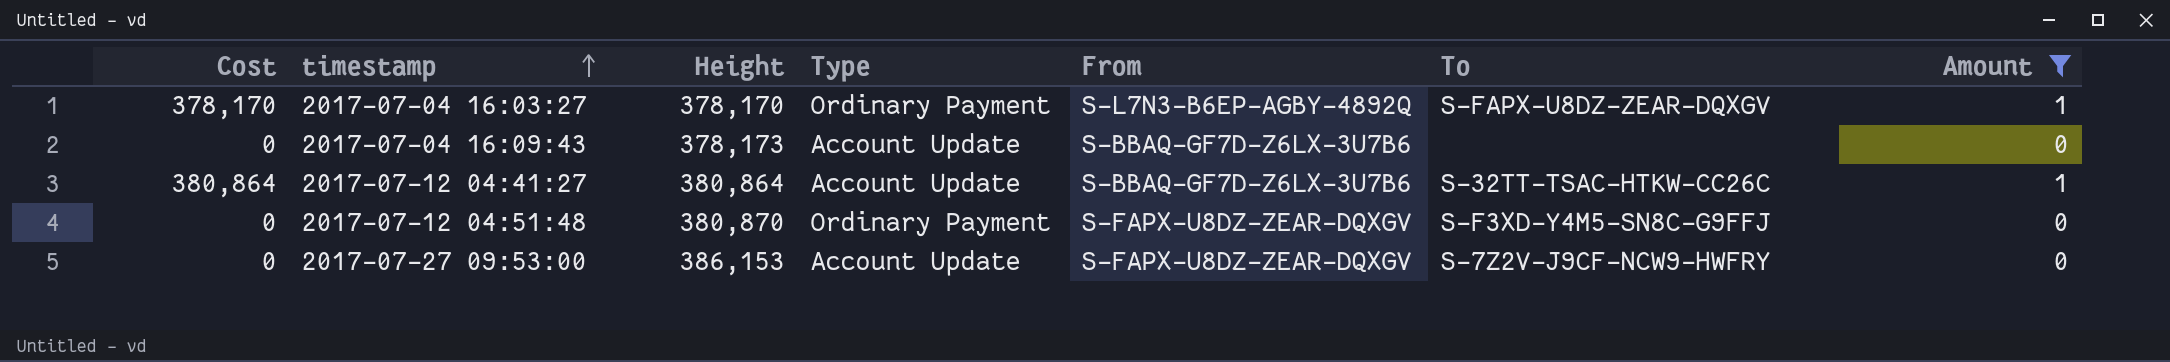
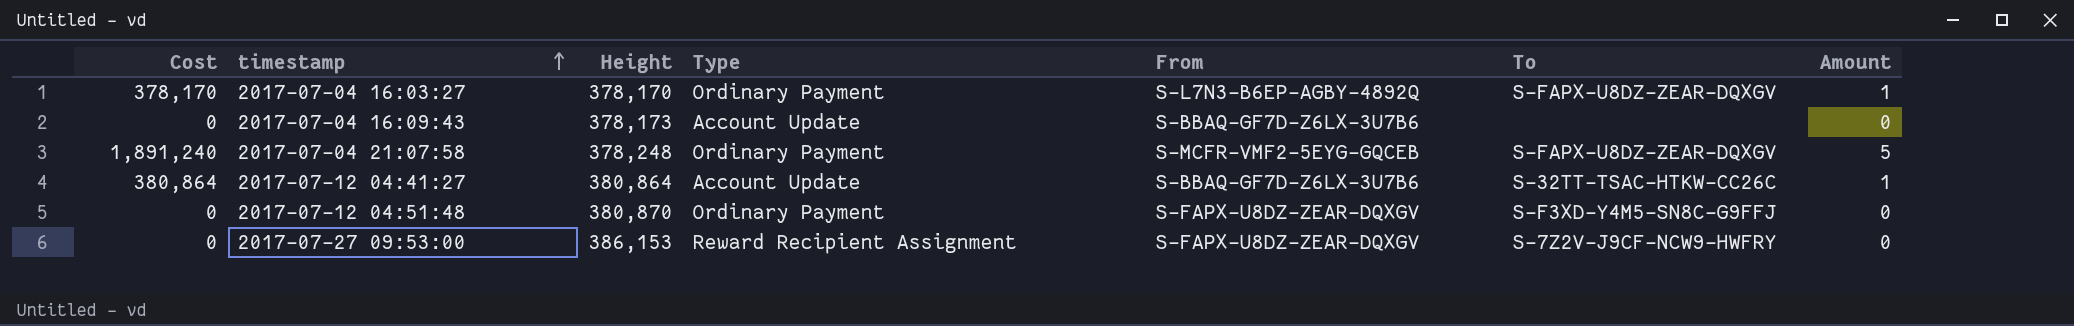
filter: Amount != 5 -> none
2017-07-27 09:53:00 | Type: Account Update -> Reward Recipient Assignment

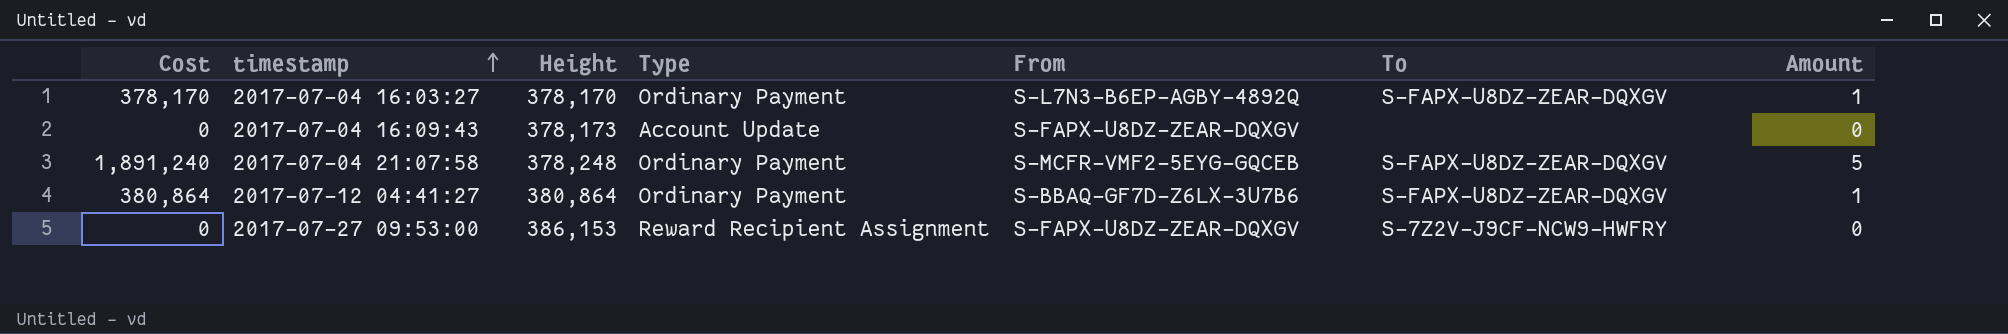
row 2017-07-12 04:51:48: 0 | 380,870 | Ordinary Payment | S-FAPX-U8DZ-ZEAR-DQXGV | S-F3XD-Y4M5-SN8C-G9FFJ | 0 -> none
2017-07-04 16:09:43 | From: S-BBAQ-GF7D-Z6LX-3U7B6 -> S-FAPX-U8DZ-ZEAR-DQXGV
2017-07-12 04:41:27 | Type: Account Update -> Ordinary Payment
2017-07-12 04:41:27 | To: S-32TT-TSAC-HTKW-CC26C -> S-FAPX-U8DZ-ZEAR-DQXGV

